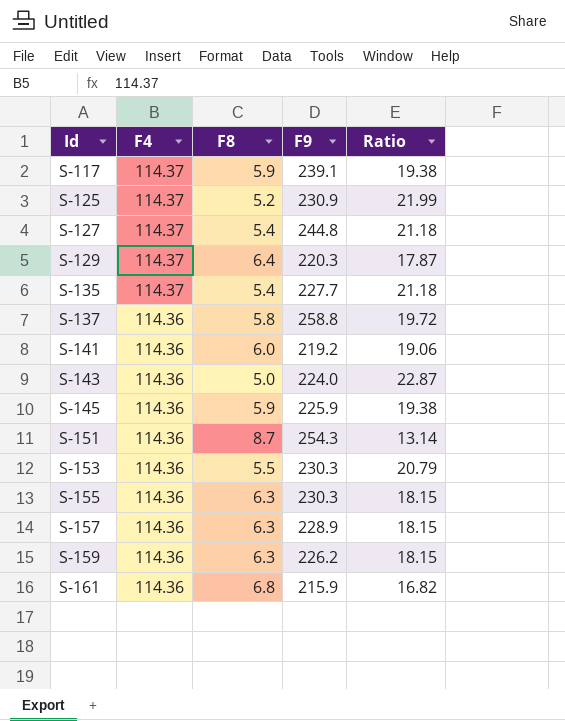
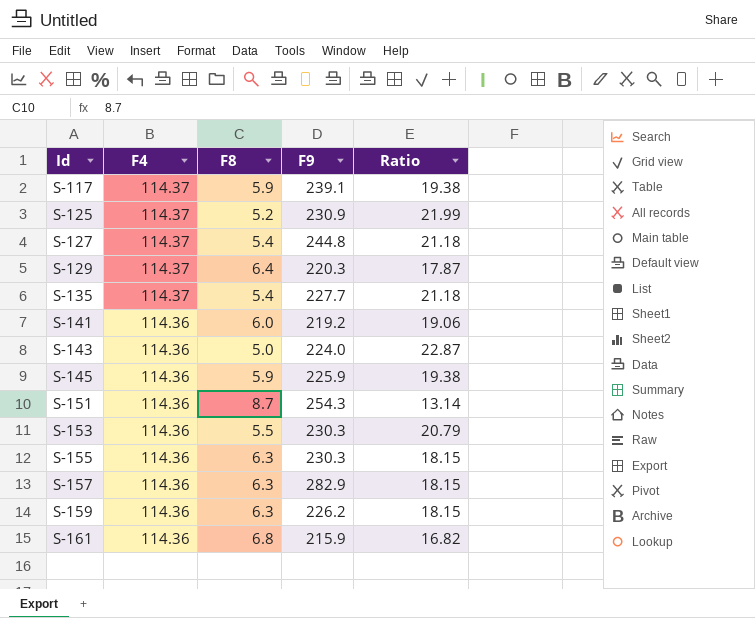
row S-137: 114.36 | 5.8 | 258.8 | 19.72 -> none
S-157 | F9: 228.9 -> 282.9

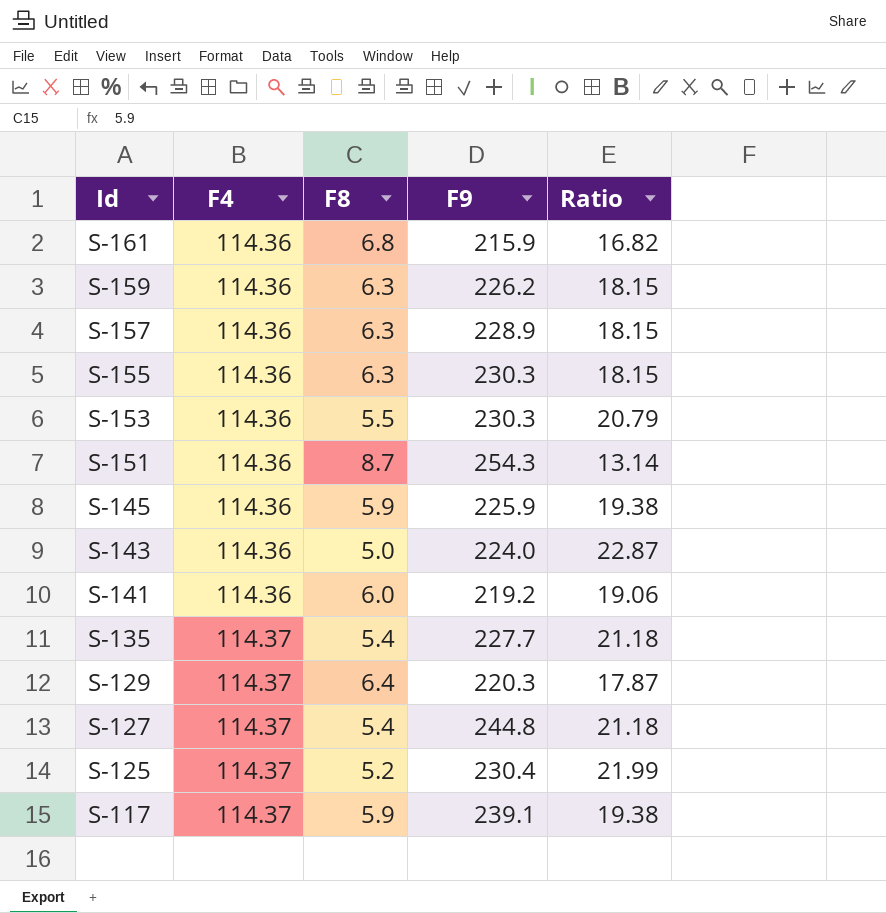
row order: Id ascending -> Id descending
S-157 | F9: 282.9 -> 228.9
S-125 | F9: 230.9 -> 230.4

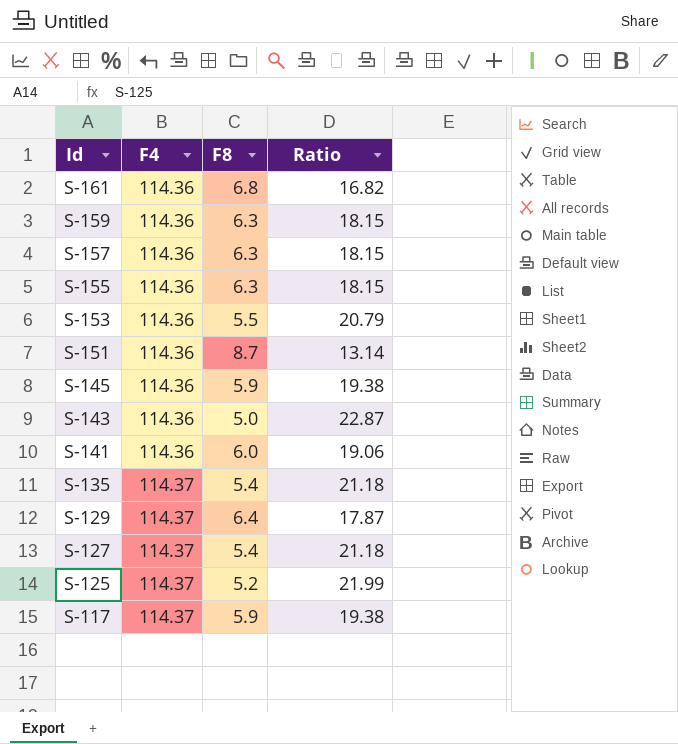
column F9 | position: 4 -> none

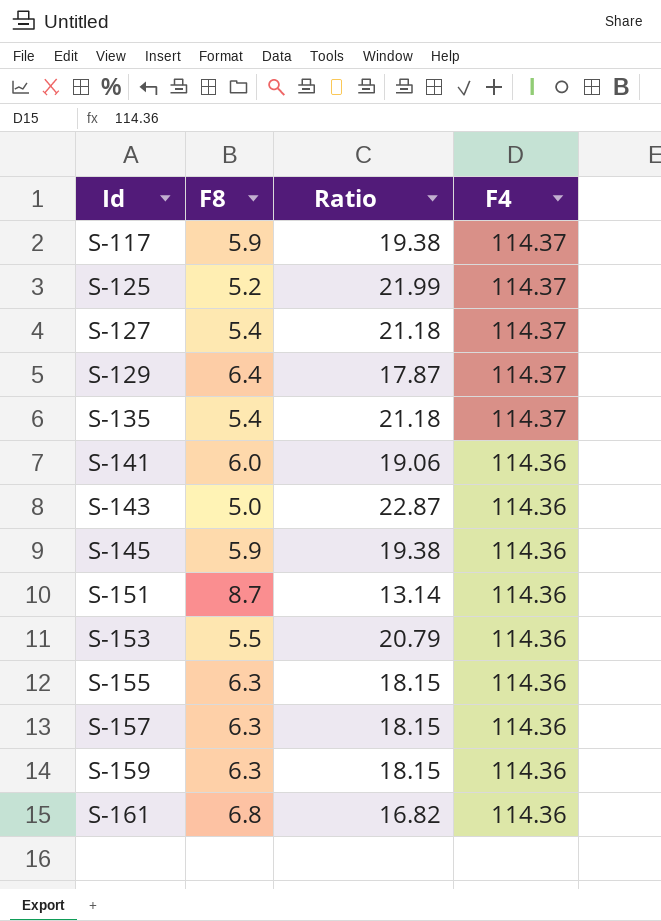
row order: Id descending -> Id ascending
column F4 | position: 2 -> 4

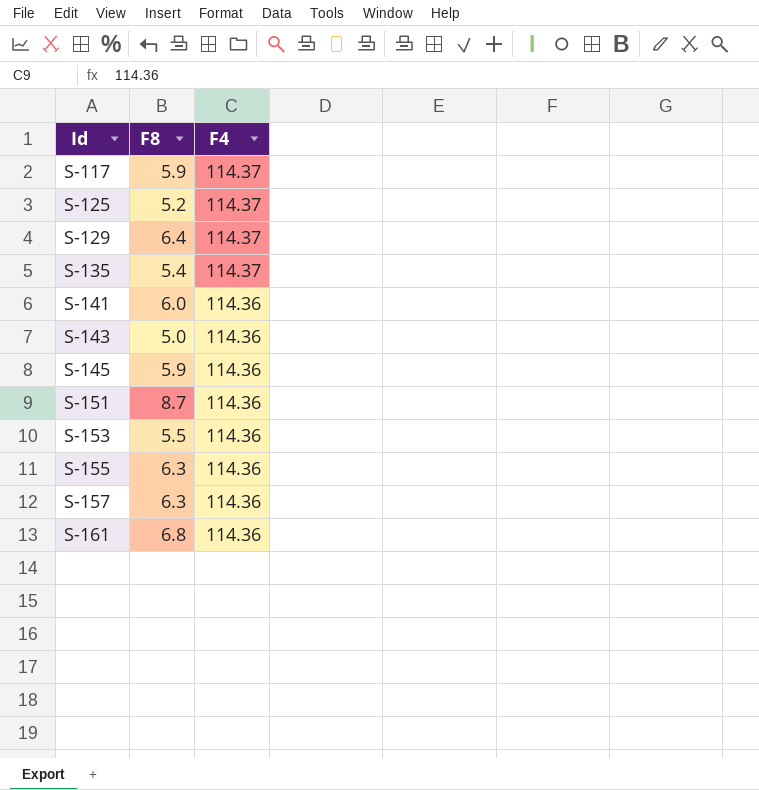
column Ratio | formula: [F4] / [F8] -> none
row S-127: 5.4 | 21.18 | 114.37 -> none
row S-159: 6.3 | 18.15 | 114.36 -> none

